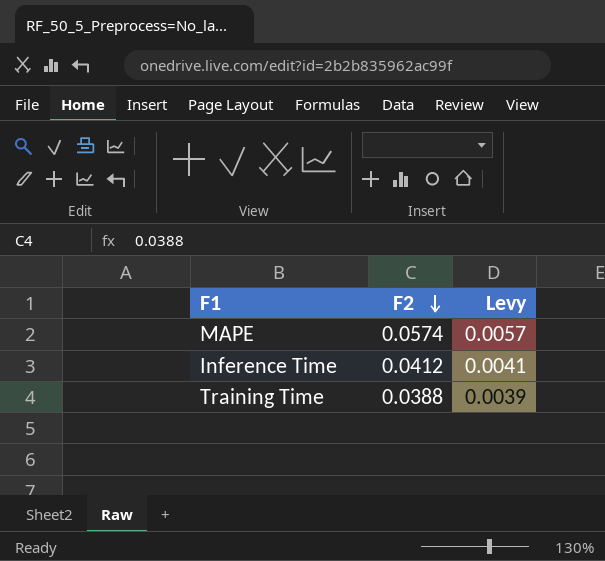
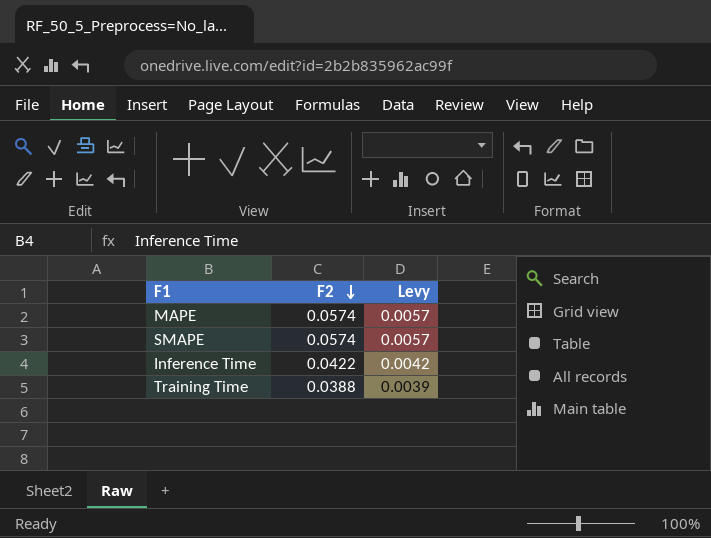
row SMAPE: none -> 0.0574 | 0.0057
Inference Time | F2: 0.0412 -> 0.0422
Inference Time | Levy: 0.0041 -> 0.0042

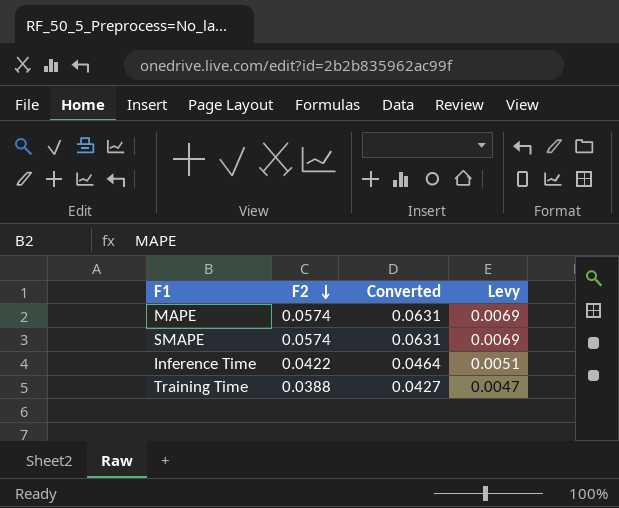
column Converted | formula: none -> [F2] * 1.1
column Levy | formula: [F2] * 0.1 -> [F2] * 0.12

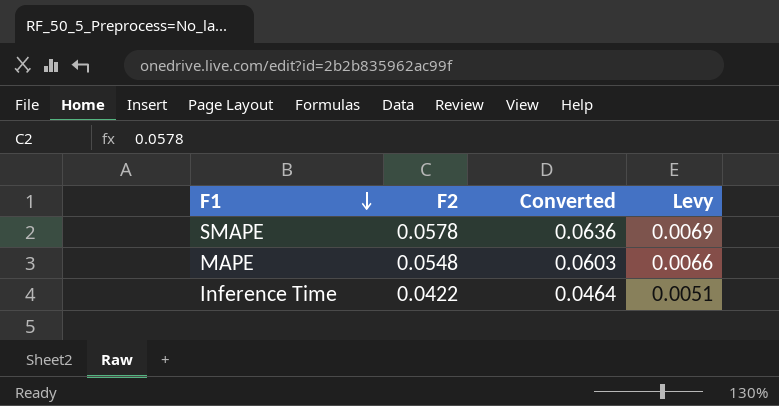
row order: F2 descending -> F1 descending
row Training Time: 0.0388 | 0.0427 | 0.0047 -> none
SMAPE | F2: 0.0574 -> 0.0578
SMAPE | Converted: 0.0631 -> 0.0636
MAPE | F2: 0.0574 -> 0.0548
MAPE | Converted: 0.0631 -> 0.0603
MAPE | Levy: 0.0069 -> 0.0066

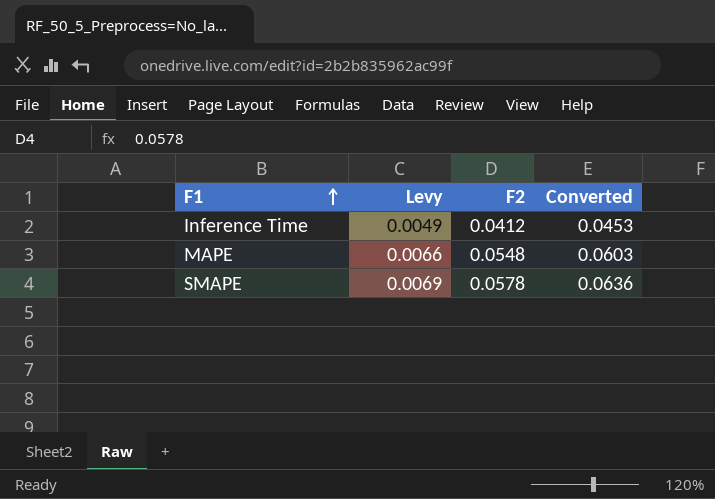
row order: F1 descending -> F1 ascending
column Levy | position: 4 -> 2
Inference Time | Levy: 0.0051 -> 0.0049
Inference Time | F2: 0.0422 -> 0.0412
Inference Time | Converted: 0.0464 -> 0.0453

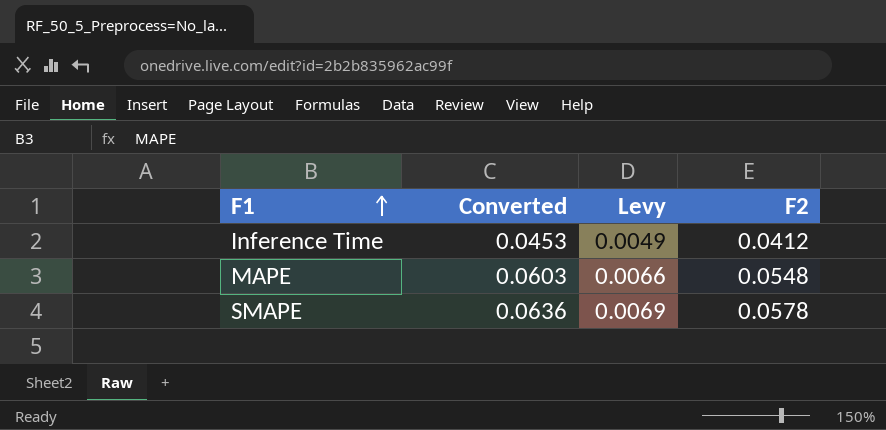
column Converted | position: 4 -> 2

